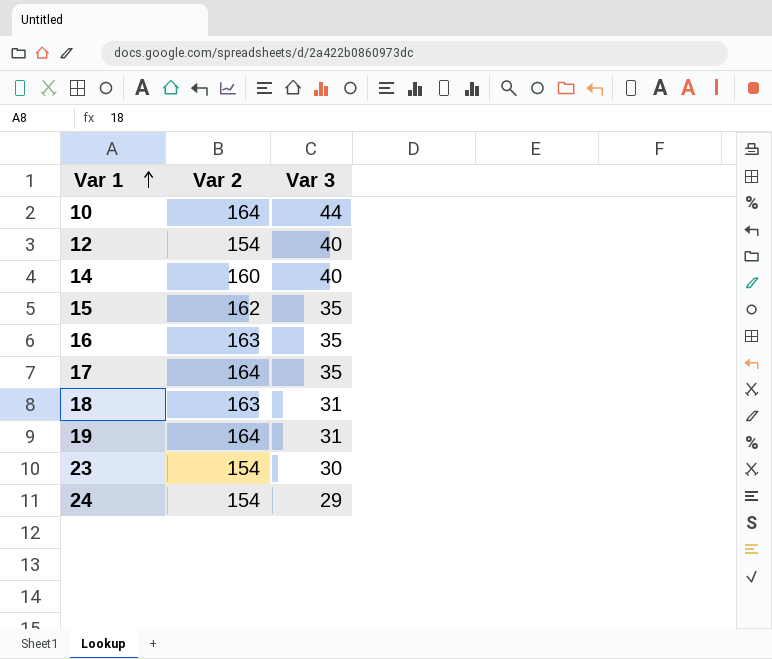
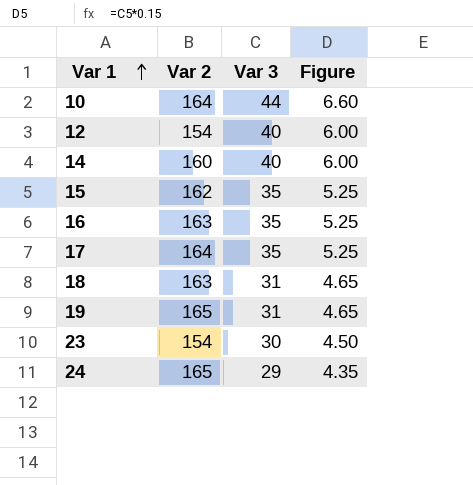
column Figure | formula: none -> [Var 3] * 0.15
19 | Var 2: 164 -> 165
24 | Var 2: 154 -> 165

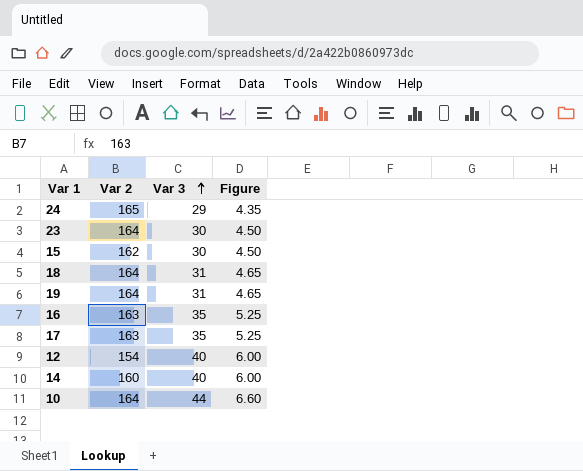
row order: Var 1 ascending -> Var 3 ascending
23 | Var 2: 154 -> 164
15 | Var 3: 35 -> 30
15 | Figure: 5.25 -> 4.50
18 | Var 2: 163 -> 164
19 | Var 2: 165 -> 164
17 | Var 2: 164 -> 163

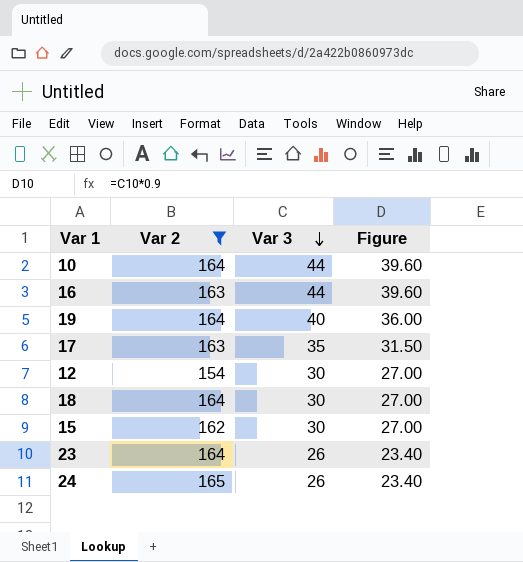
filter: none -> Var 2 != 160
row order: Var 3 ascending -> Var 3 descending
column Figure | formula: [Var 3] * 0.15 -> [Var 3] * 0.9
16 | Var 3: 35 -> 44
19 | Var 3: 31 -> 40
12 | Var 3: 40 -> 30
18 | Var 3: 31 -> 30
23 | Var 3: 30 -> 26
24 | Var 3: 29 -> 26

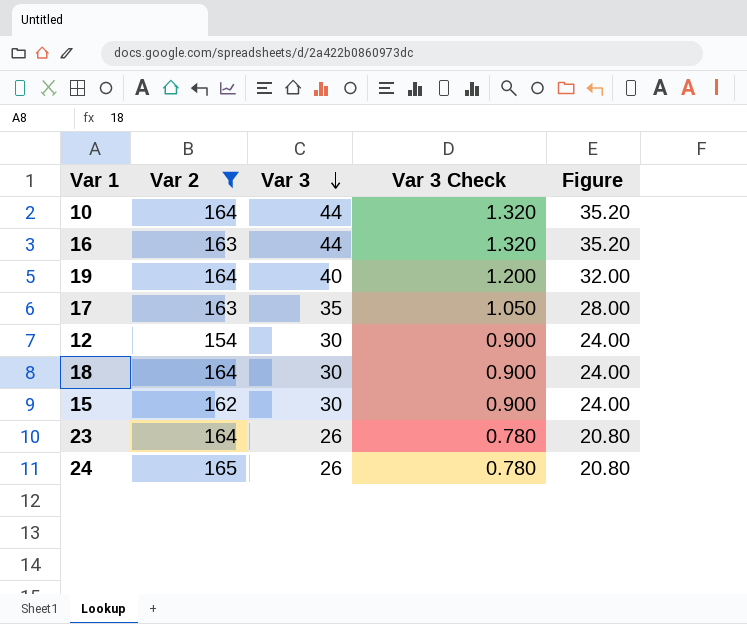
column Var 3 Check | formula: none -> [Var 3] * 0.03
column Figure | formula: [Var 3] * 0.9 -> [Var 3] * 0.8

